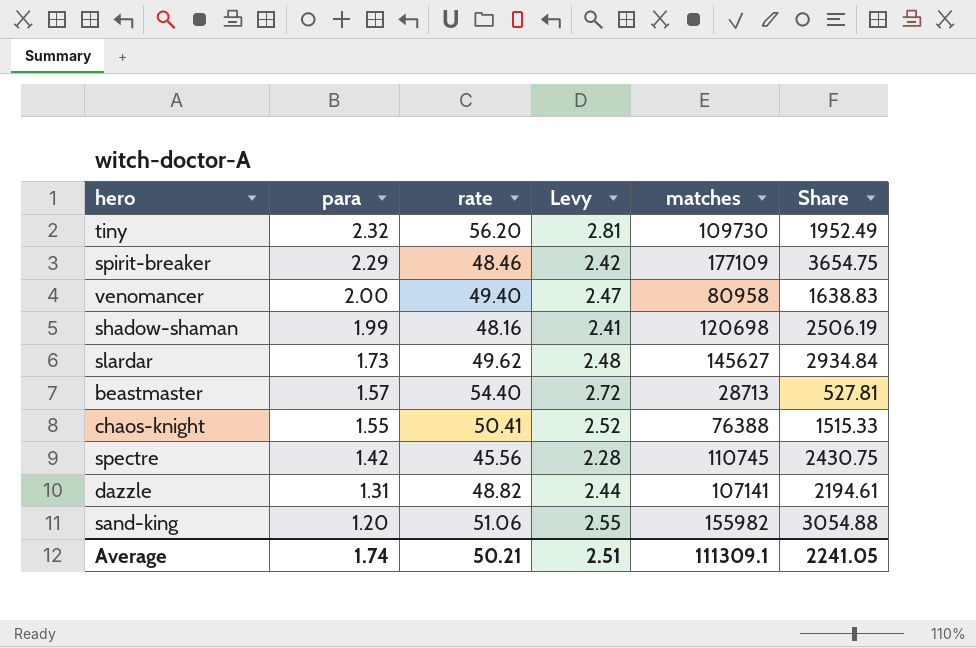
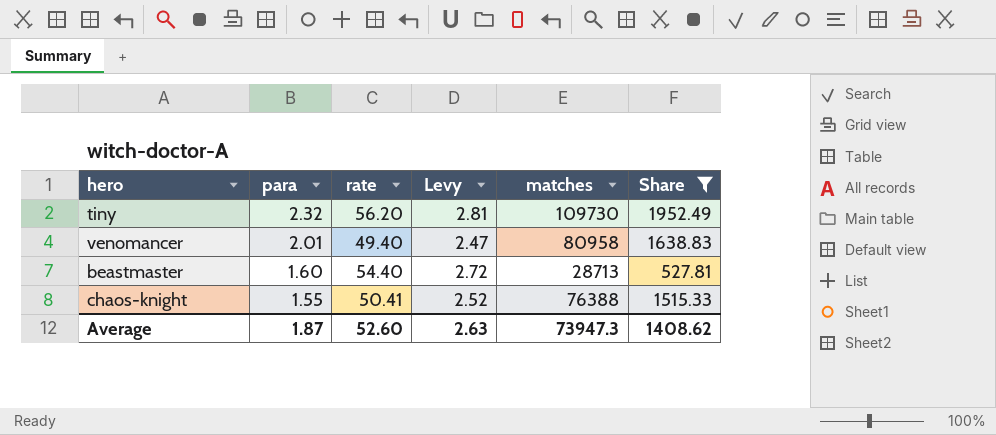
filter: none -> Share <= 1952.49
venomancer | para: 2.00 -> 2.01
beastmaster | para: 1.57 -> 1.60
Average | para: 1.74 -> 1.87
Average | rate: 50.21 -> 52.60
Average | Levy: 2.51 -> 2.63
Average | matches: 111309.1 -> 73947.3
Average | Share: 2241.05 -> 1408.62

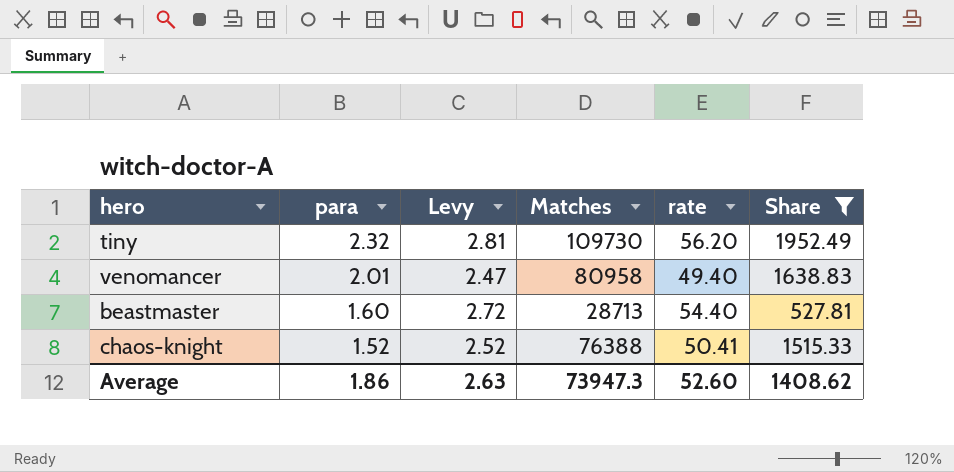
column name: matches -> Matches
column rate | position: 3 -> 5
chaos-knight | para: 1.55 -> 1.52
Average | para: 1.87 -> 1.86

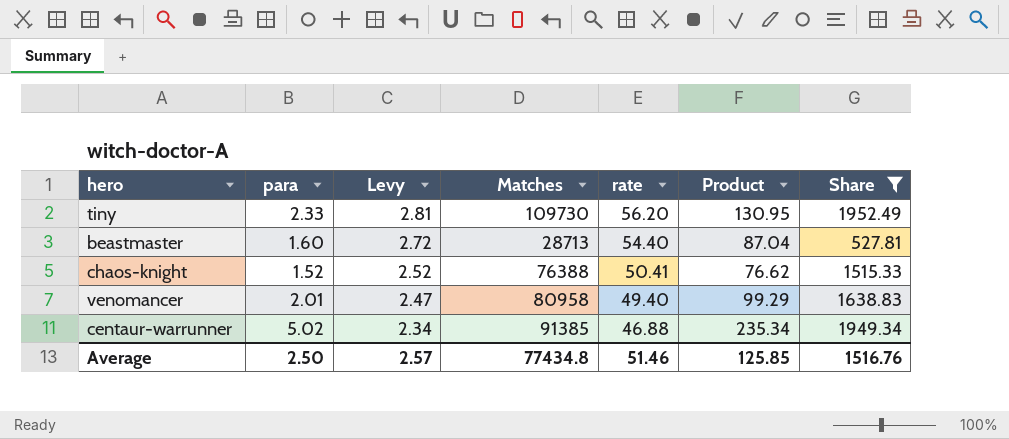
row order: para descending -> Levy descending
column Product | formula: none -> [para] * [rate]
tiny | para: 2.32 -> 2.33
row centaur-warrunner: none -> 5.02 | 2.34 | 91385 | 46.88 | 235.34 | 1949.34
Average | para: 1.86 -> 2.50
Average | Levy: 2.63 -> 2.57
Average | Matches: 73947.3 -> 77434.8
Average | rate: 52.60 -> 51.46
Average | Share: 1408.62 -> 1516.76

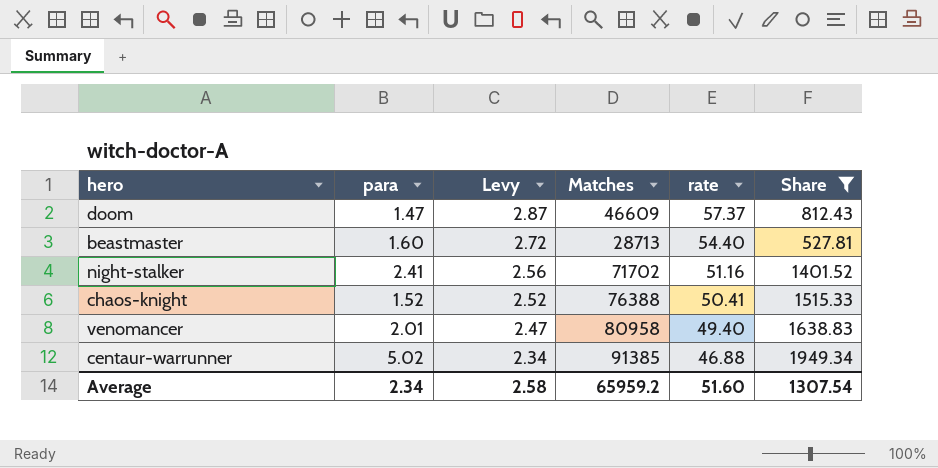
column Product | formula: [para] * [rate] -> none
row tiny: 2.33 | 2.81 | 109730 | 56.20 | 130.95 | 1952.49 -> none
row doom: none -> 1.47 | 2.87 | 46609 | 57.37 | 812.43
row night-stalker: none -> 2.41 | 2.56 | 71702 | 51.16 | 1401.52
Average | para: 2.50 -> 2.34
Average | Levy: 2.57 -> 2.58
Average | Matches: 77434.8 -> 65959.2
Average | rate: 51.46 -> 51.60
Average | Share: 1516.76 -> 1307.54

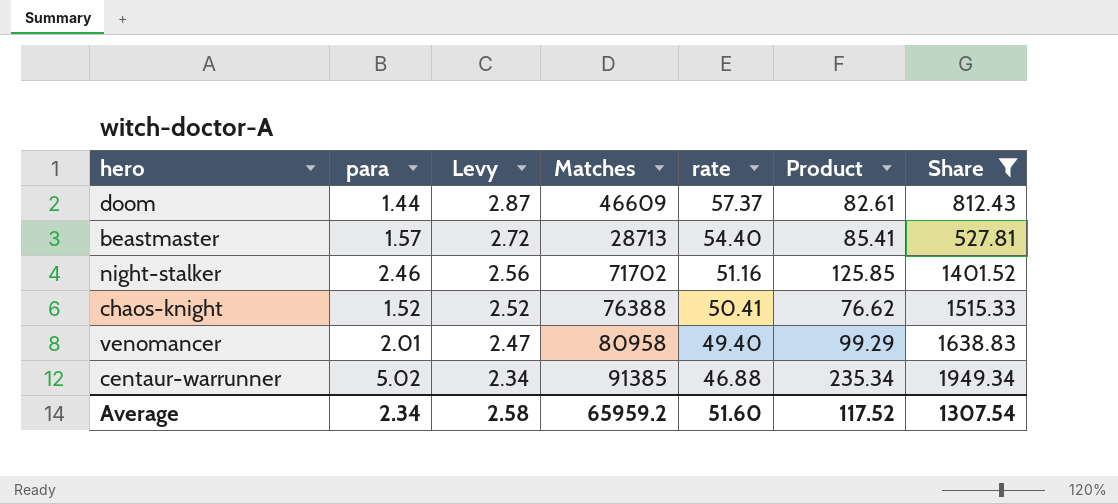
column Product | formula: none -> [para] * [rate]
doom | para: 1.47 -> 1.44
beastmaster | para: 1.60 -> 1.57
night-stalker | para: 2.41 -> 2.46

